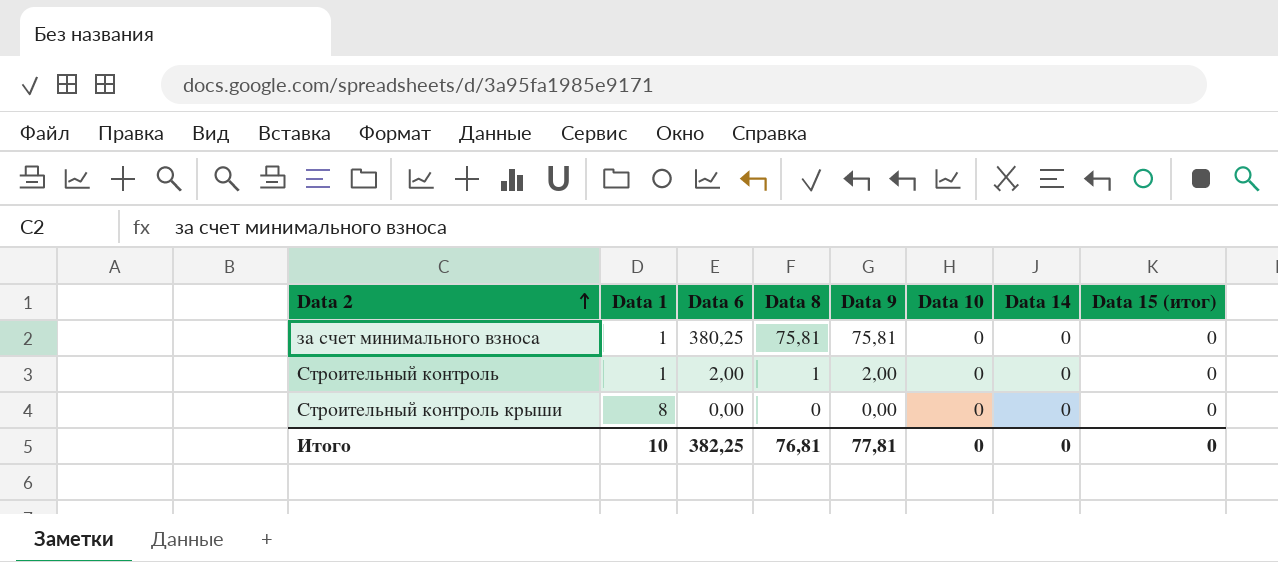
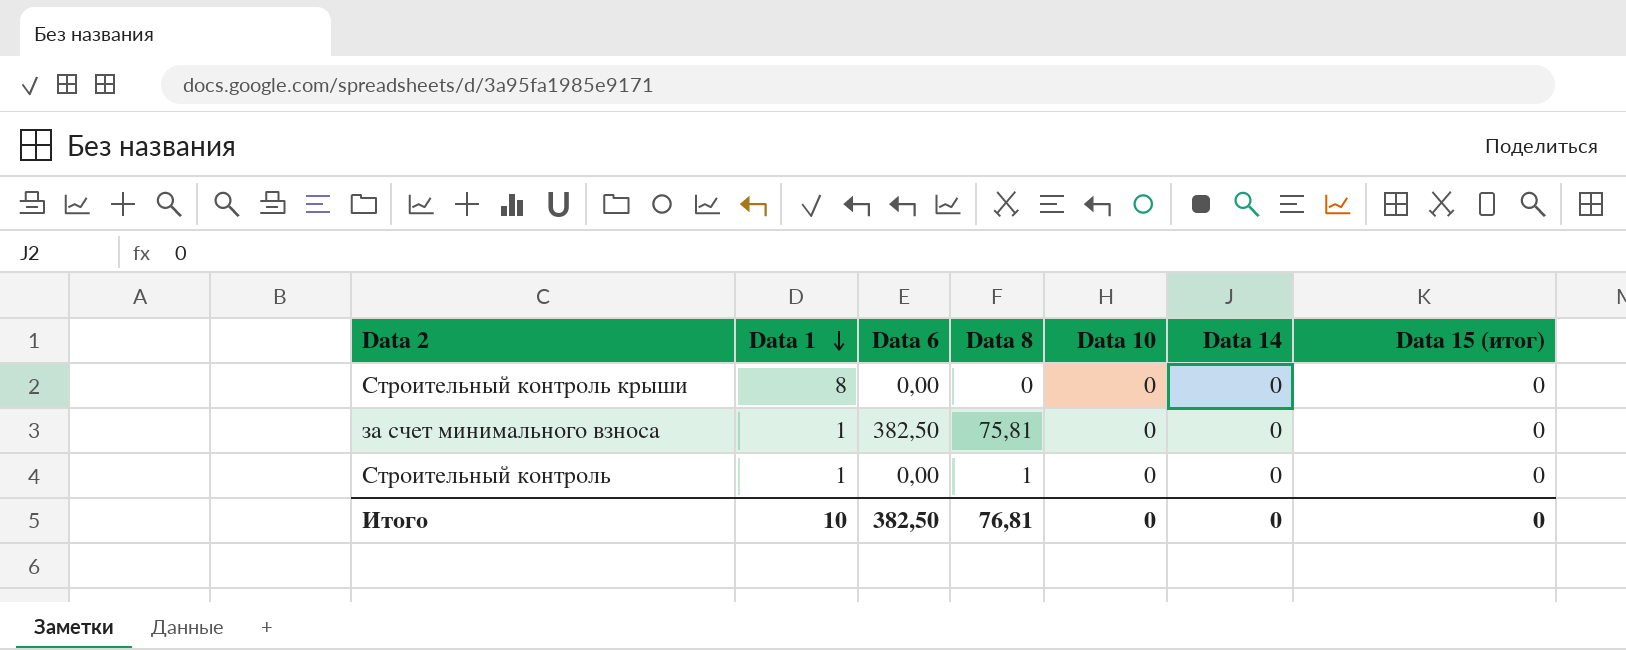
row order: Data 2 ascending -> Data 1 descending
column Data 9 | position: 5 -> none
за счет минимального взноса | Data 6: 380,25 -> 382,50
Строительный контроль | Data 6: 2,00 -> 0,00
Итого | Data 6: 382,25 -> 382,50

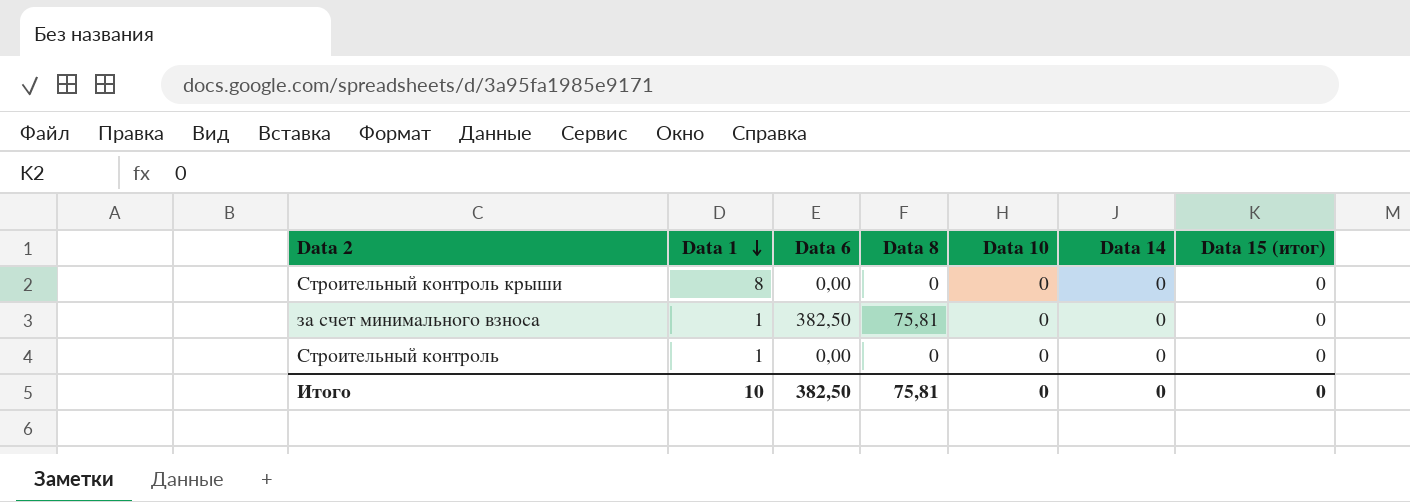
Строительный контроль | Data 8: 1 -> 0
Итого | Data 8: 76,81 -> 75,81

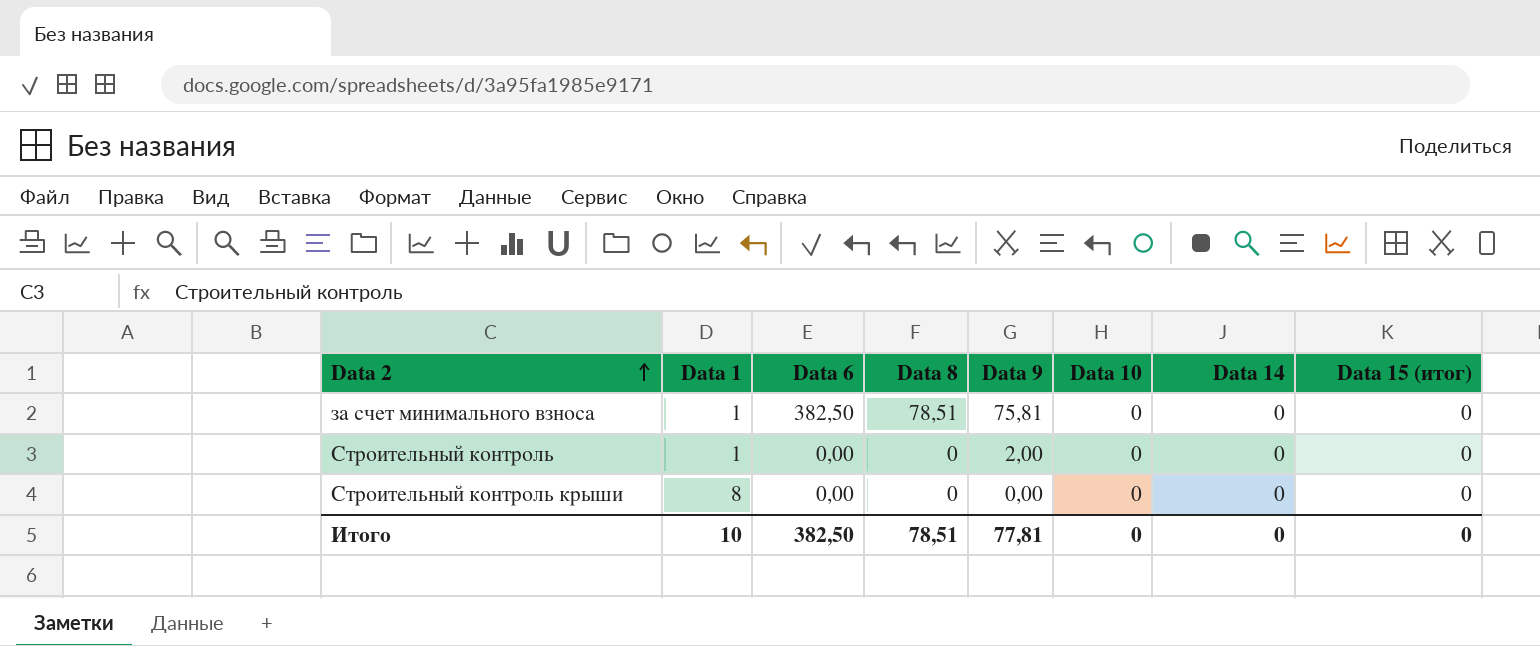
row order: Data 1 descending -> Data 2 ascending
column Data 9 | position: none -> 5
за счет минимального взноса | Data 8: 75,81 -> 78,51
Итого | Data 8: 75,81 -> 78,51

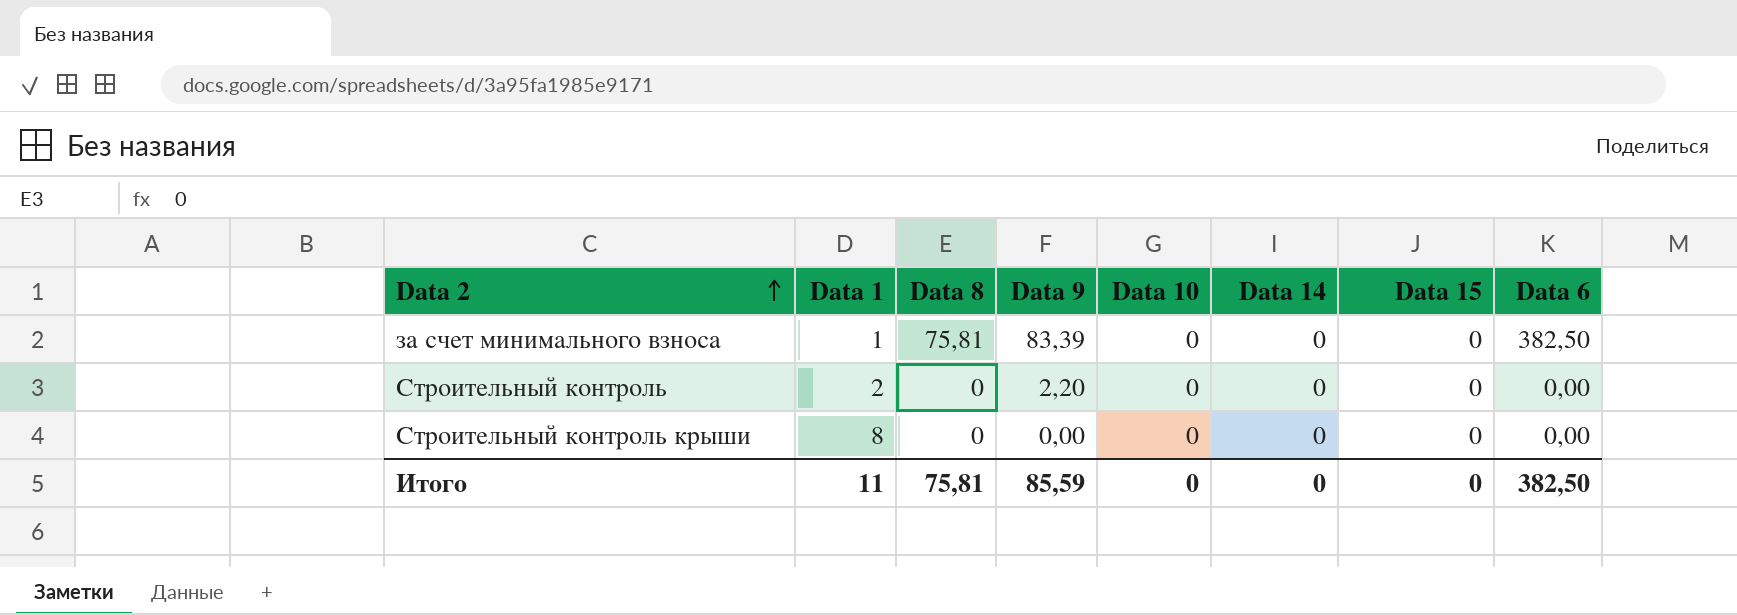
column name: Data 15 (итог) -> Data 15
column Data 6 | position: 3 -> 8
за счет минимального взноса | Data 8: 78,51 -> 75,81
за счет минимального взноса | Data 9: 75,81 -> 83,39
Строительный контроль | Data 1: 1 -> 2
Строительный контроль | Data 9: 2,00 -> 2,20
Итого | Data 1: 10 -> 11
Итого | Data 8: 78,51 -> 75,81
Итого | Data 9: 77,81 -> 85,59

